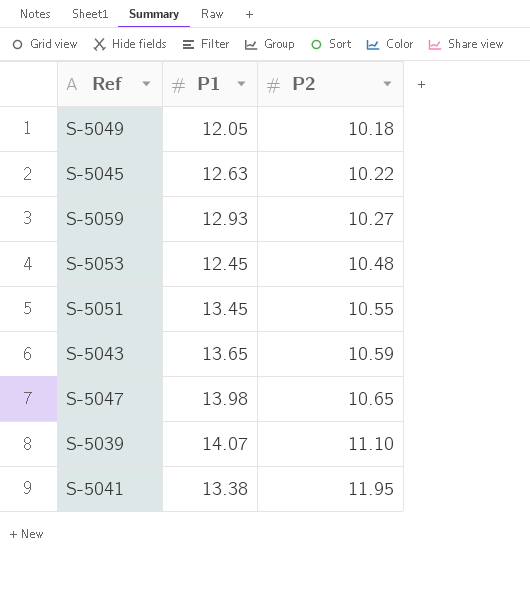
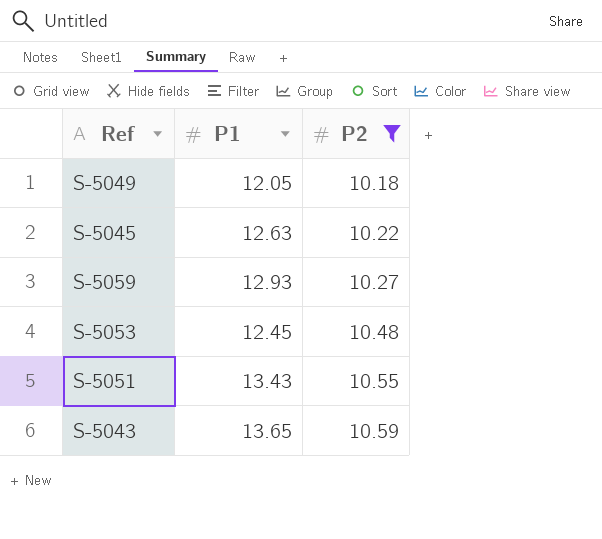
filter: none -> P2 <= 10.59
S-5051 | P1: 13.45 -> 13.43

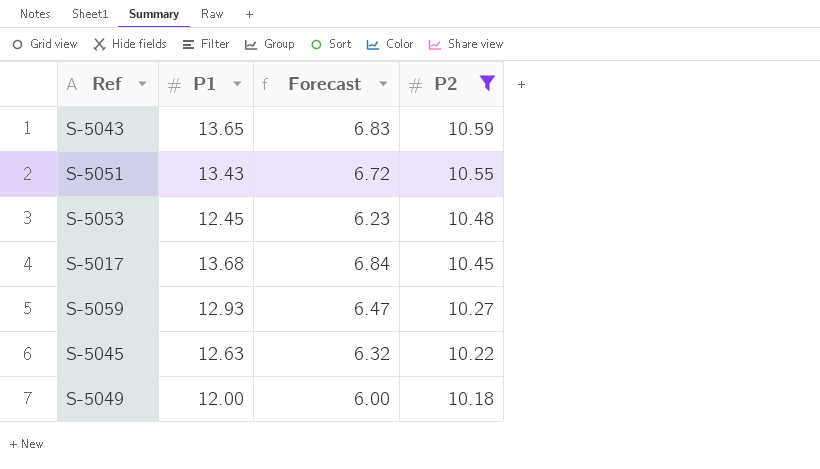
row order: P2 ascending -> P2 descending
column Forecast | formula: none -> [P1] * 0.5
row S-5017: none -> 13.68 | 6.84 | 10.45
S-5049 | P1: 12.05 -> 12.00

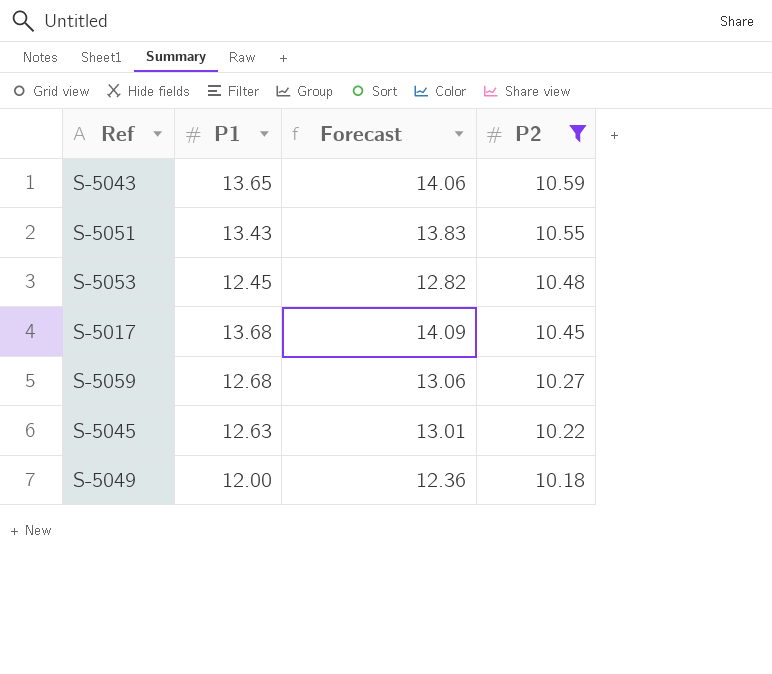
column Forecast | formula: [P1] * 0.5 -> [P1] * 1.03
S-5059 | P1: 12.93 -> 12.68

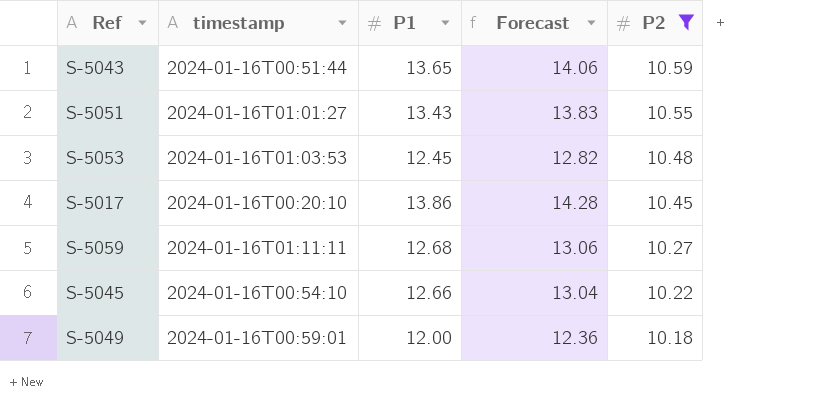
column timestamp | position: none -> 2
S-5017 | P1: 13.68 -> 13.86
S-5017 | Forecast: 14.09 -> 14.28
S-5045 | P1: 12.63 -> 12.66
S-5045 | Forecast: 13.01 -> 13.04

